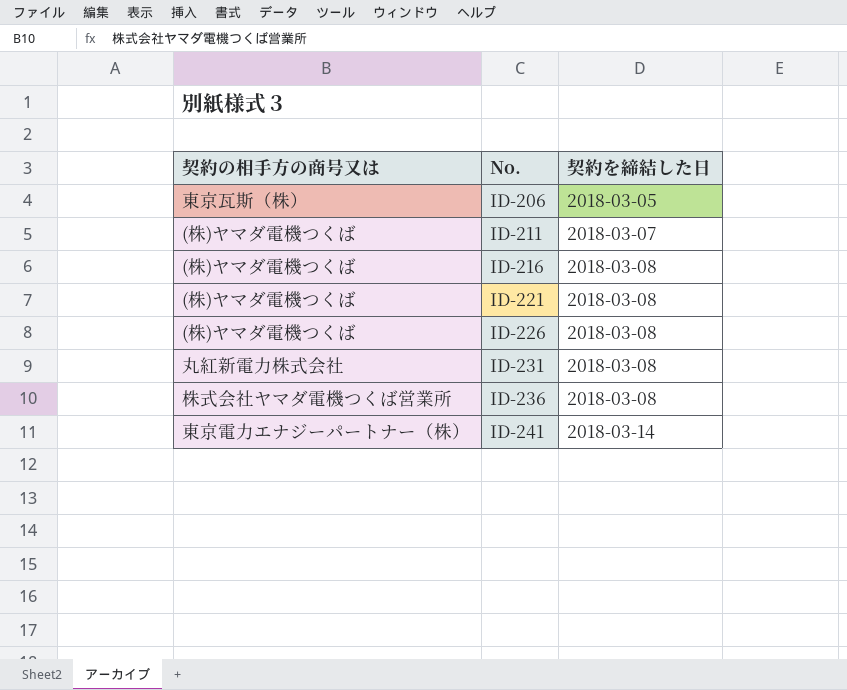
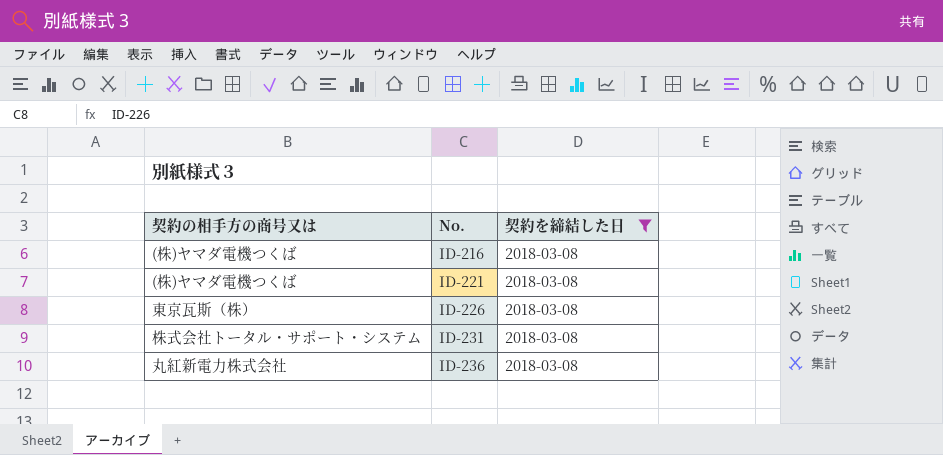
filter: none -> 契約を締結した日 = 2018-03-08
ID-226 | 契約の相手方の商号又は: (株)ヤマダ電機つくば -> 東京瓦斯（株）
ID-231 | 契約の相手方の商号又は: 丸紅新電力株式会社 -> 株式会社トータル・サポート・システム
ID-236 | 契約の相手方の商号又は: 株式会社ヤマダ電機つくば営業所 -> 丸紅新電力株式会社

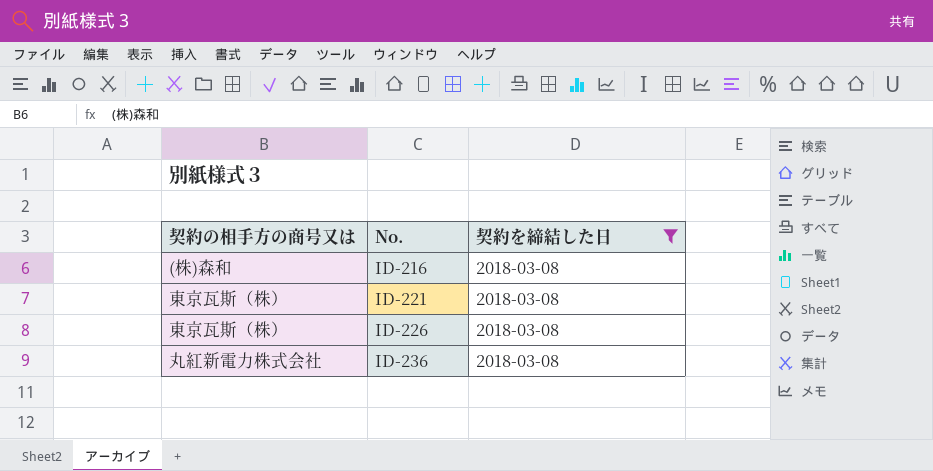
row ID-231: 株式会社トータル・サポート・システム | 2018-03-08 -> none
ID-216 | 契約の相手方の商号又は: (株)ヤマダ電機つくば -> (株)森和
ID-221 | 契約の相手方の商号又は: (株)ヤマダ電機つくば -> 東京瓦斯（株）

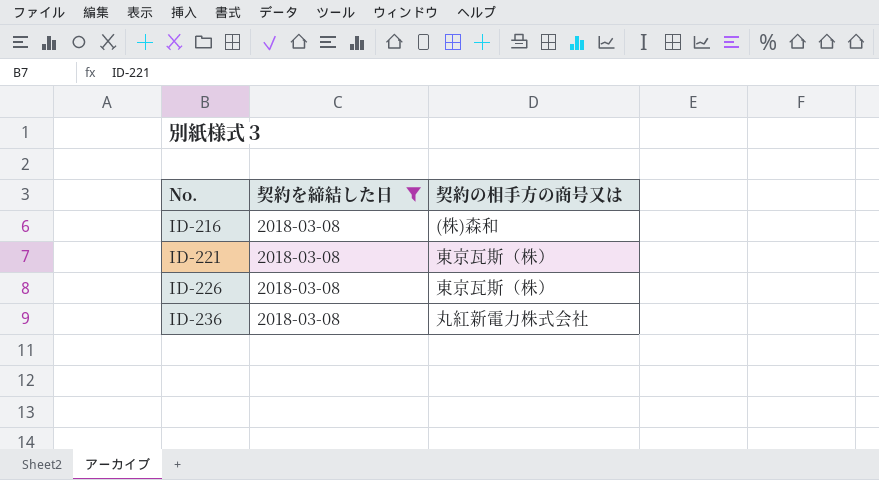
column 契約の相手方の商号又は | position: 1 -> 3

